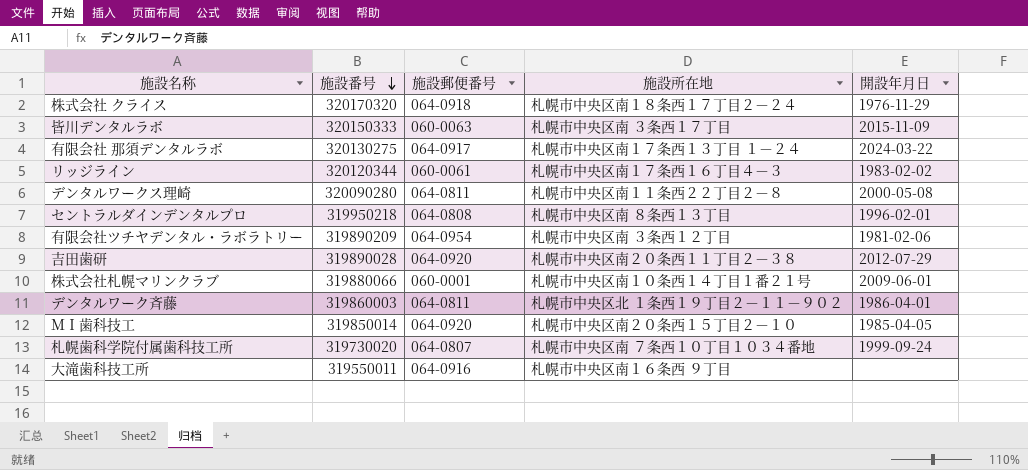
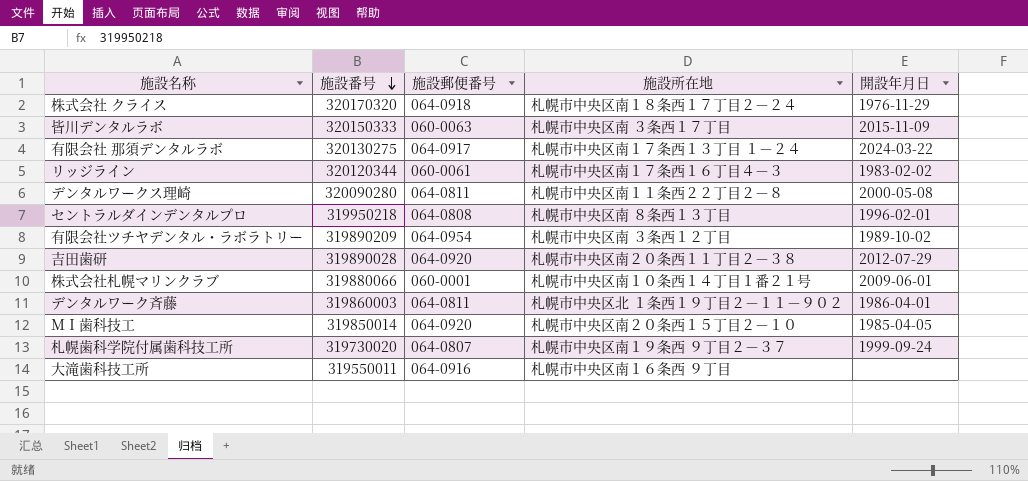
有限会社ツチヤデンタル・ラボラトリー | 開設年月日: 1981-02-06 -> 1989-10-02
札幌歯科学院付属歯科技工所 | 施設所在地: 札幌市中央区南 ７条西１０丁目１０３４番地 -> 札幌市中央区南１９条西 ９丁目２－３７

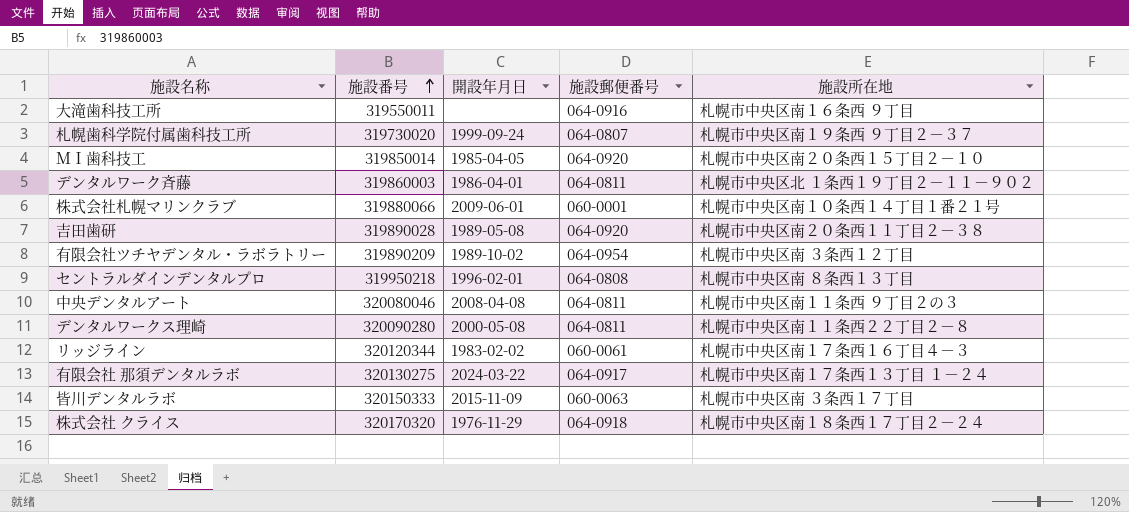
row order: 施設番号 descending -> 施設番号 ascending
column 開設年月日 | position: 5 -> 3
吉田歯研 | 開設年月日: 2012-07-29 -> 1989-05-08
row 中央デンタルアート: none -> 320080046 | 2008-04-08 | 064-0811 | 札幌市中央区南１１条西 ９丁目２の３

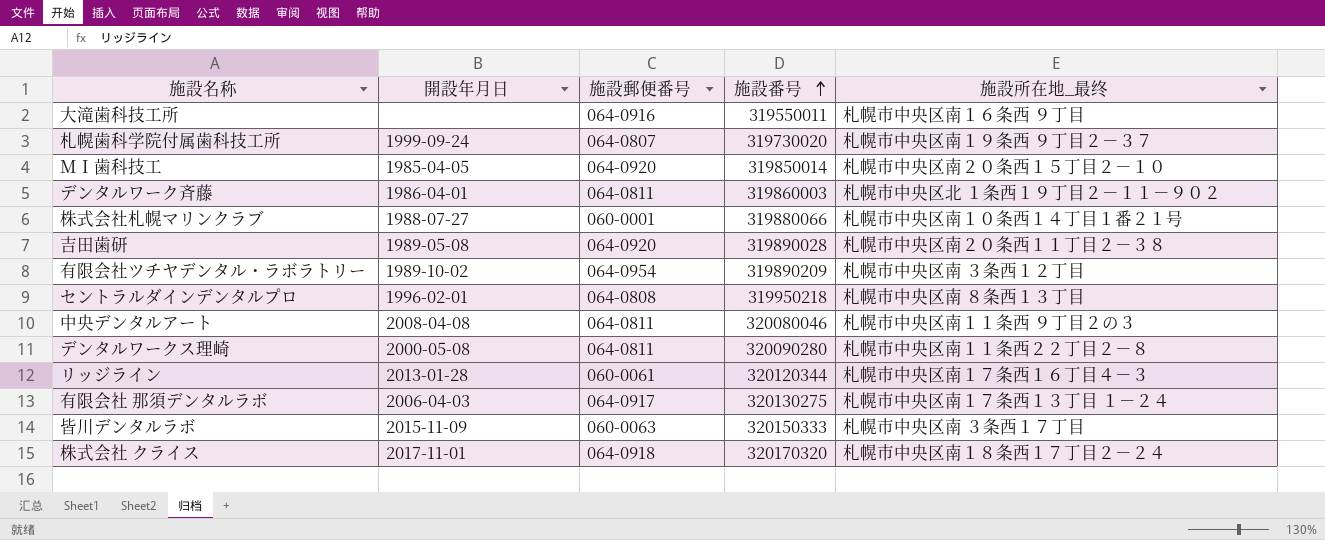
column 施設番号 | position: 2 -> 4
column name: 施設所在地 -> 施設所在地_最终
株式会社札幌マリンクラブ | 開設年月日: 2009-06-01 -> 1988-07-27
リッジライン | 開設年月日: 1983-02-02 -> 2013-01-28
有限会社 那須デンタルラボ | 開設年月日: 2024-03-22 -> 2006-04-03
株式会社 クライス | 開設年月日: 1976-11-29 -> 2017-11-01

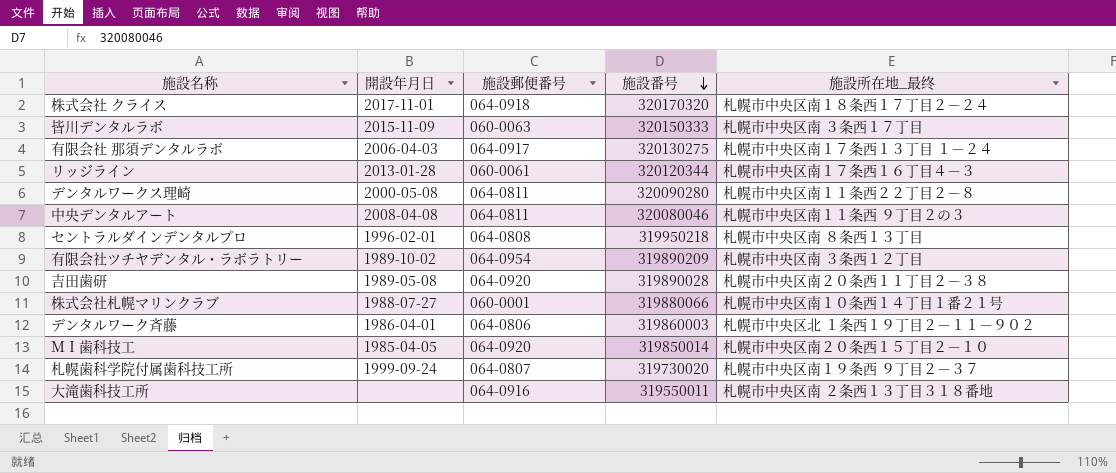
row order: 施設番号 ascending -> 施設番号 descending
デンタルワーク斉藤 | 施設郵便番号: 064-0811 -> 064-0806
大滝歯科技工所 | 施設所在地_最终: 札幌市中央区南１６条西 ９丁目 -> 札幌市中央区南 ２条西１３丁目３１８番地

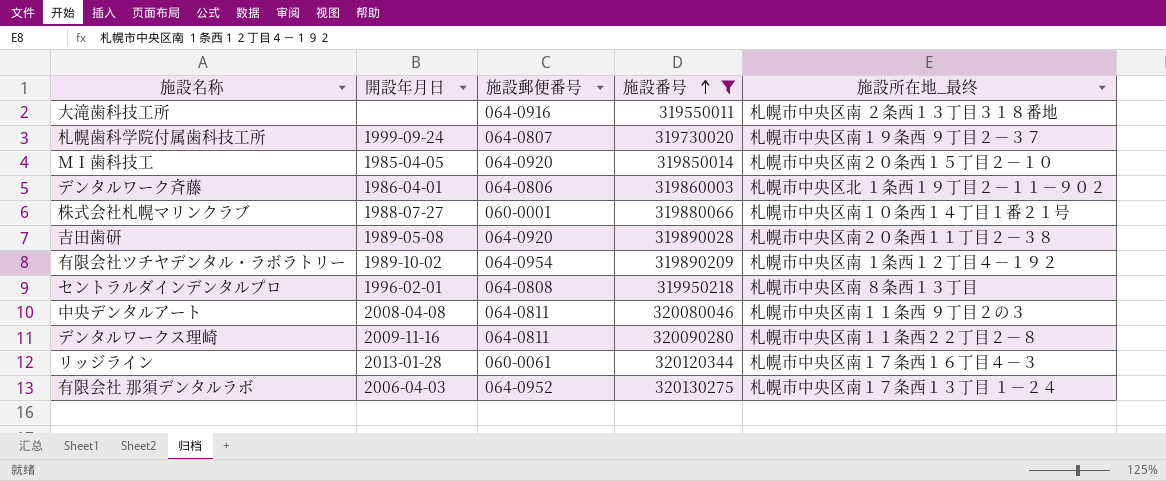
filter: none -> 施設番号 <= 320130275
row order: 施設番号 descending -> 施設番号 ascending
有限会社ツチヤデンタル・ラボラトリー | 施設所在地_最终: 札幌市中央区南 ３条西１２丁目 -> 札幌市中央区南 １条西１２丁目４－１９２
デンタルワークス理崎 | 開設年月日: 2000-05-08 -> 2009-11-16
有限会社 那須デンタルラボ | 施設郵便番号: 064-0917 -> 064-0952

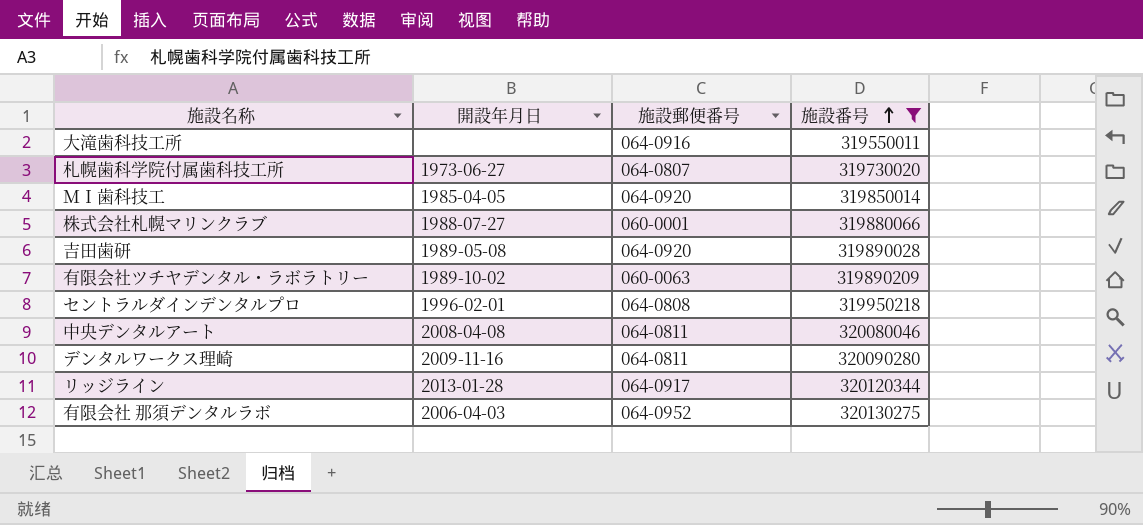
column 施設所在地_最终 | position: 5 -> none
row デンタルワーク斉藤: 1986-04-01 | 064-0806 | 319860003 | 札幌市中央区北 １条西１９丁目２－１１－９０２ -> none
札幌歯科学院付属歯科技工所 | 開設年月日: 1999-09-24 -> 1973-06-27
有限会社ツチヤデンタル・ラボラトリー | 施設郵便番号: 064-0954 -> 060-0063
リッジライン | 施設郵便番号: 060-0061 -> 064-0917

